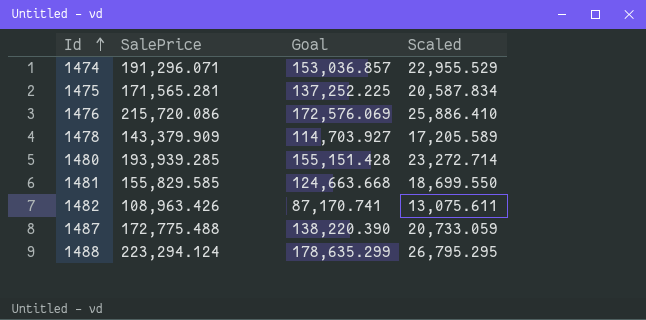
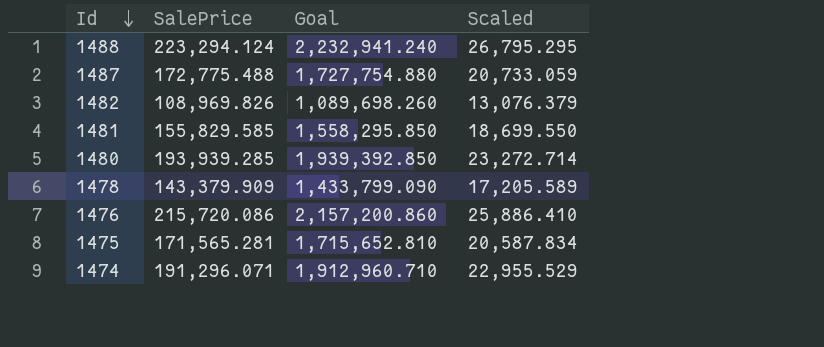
row order: Id ascending -> Id descending
column Goal | formula: [SalePrice] * 0.8 -> [SalePrice] * 10
1482 | SalePrice: 108,963.426 -> 108,969.826
1482 | Scaled: 13,075.611 -> 13,076.379

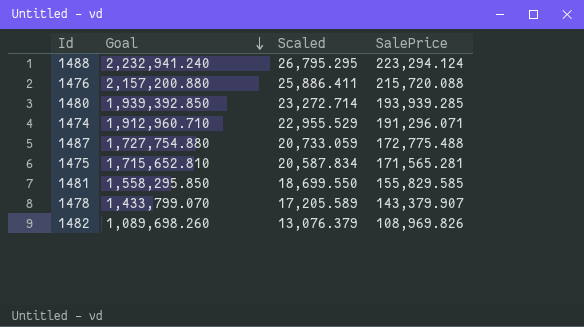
row order: Id descending -> Goal descending
column SalePrice | position: 2 -> 4
1476 | Goal: 2,157,200.860 -> 2,157,200.880
1476 | Scaled: 25,886.410 -> 25,886.411
1476 | SalePrice: 215,720.086 -> 215,720.088
1478 | Goal: 1,433,799.090 -> 1,433,799.070
1478 | SalePrice: 143,379.909 -> 143,379.907

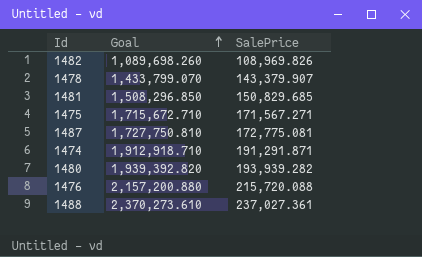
row order: Goal descending -> Goal ascending
column Scaled | formula: [SalePrice] * 0.12 -> none
1481 | Goal: 1,558,295.850 -> 1,508,296.850
1481 | SalePrice: 155,829.585 -> 150,829.685
1475 | Goal: 1,715,652.810 -> 1,715,672.710
1475 | SalePrice: 171,565.281 -> 171,567.271
1487 | Goal: 1,727,754.880 -> 1,727,750.810
1487 | SalePrice: 172,775.488 -> 172,775.081
1474 | Goal: 1,912,960.710 -> 1,912,918.710
1474 | SalePrice: 191,296.071 -> 191,291.871
1480 | Goal: 1,939,392.850 -> 1,939,392.820
1480 | SalePrice: 193,939.285 -> 193,939.282
1488 | Goal: 2,232,941.240 -> 2,370,273.610
1488 | SalePrice: 223,294.124 -> 237,027.361

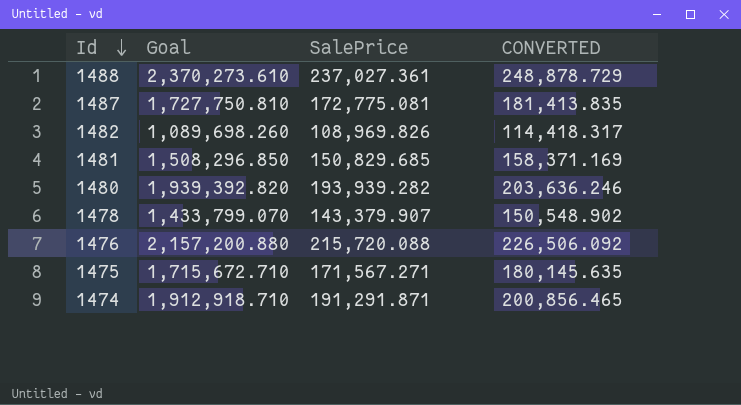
row order: Goal ascending -> Id descending
column CONVERTED | formula: none -> [SalePrice] * 1.05

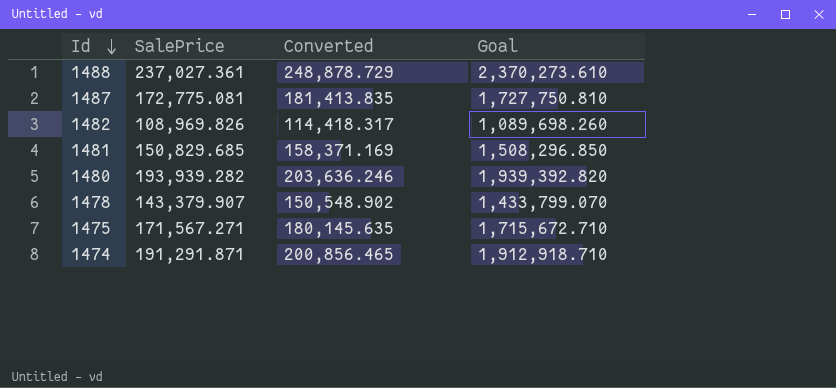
column name: CONVERTED -> Converted
column Goal | position: 2 -> 4
row 1476: 2,157,200.880 | 215,720.088 | 226,506.092 -> none

